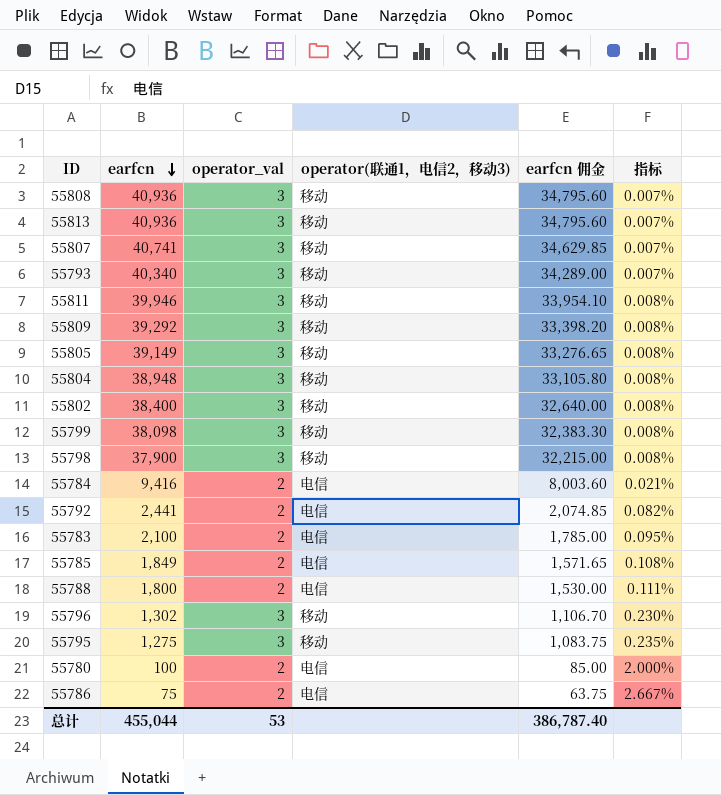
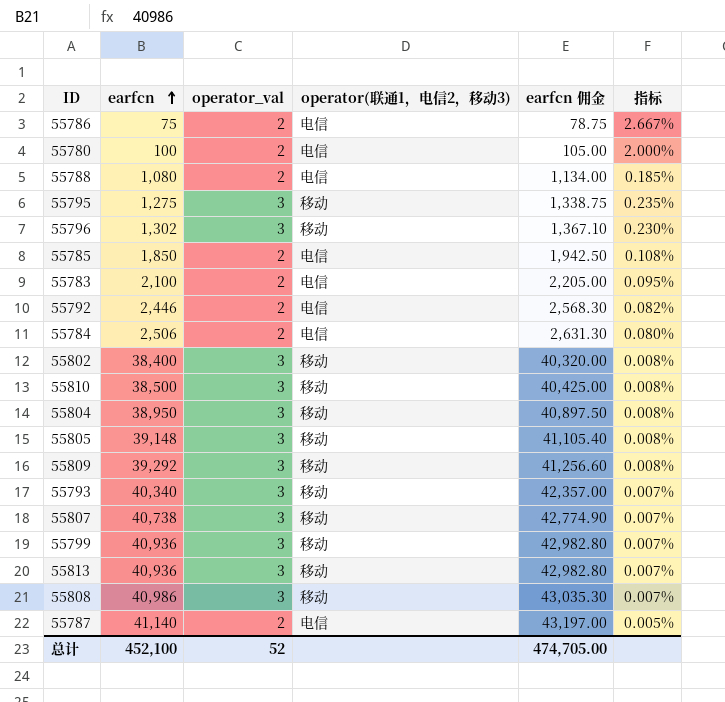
row order: earfcn descending -> earfcn ascending
column earfcn 佣金 | formula: [earfcn] * 0.85 -> [earfcn] * 1.05
row 55811: 39,946 | 3 | 移动 | 33,954.10 | 0.008% -> none
row 55798: 37,900 | 3 | 移动 | 32,215.00 | 0.008% -> none
55788 | earfcn: 1,800 -> 1,080
55788 | 指标: 0.111% -> 0.185%
55785 | earfcn: 1,849 -> 1,850
55792 | earfcn: 2,441 -> 2,446
55784 | earfcn: 9,416 -> 2,506
55784 | 指标: 0.021% -> 0.080%
row 55810: none -> 38,500 | 3 | 移动 | 40,425.00 | 0.008%
55804 | earfcn: 38,948 -> 38,950
55805 | earfcn: 39,149 -> 39,148
55807 | earfcn: 40,741 -> 40,738
55799 | earfcn: 38,098 -> 40,936
55799 | 指标: 0.008% -> 0.007%
55808 | earfcn: 40,936 -> 40,986
row 55787: none -> 41,140 | 2 | 电信 | 43,197.00 | 0.005%
总计 | earfcn: 455,044 -> 452,100
总计 | operator_val: 53 -> 52
总计 | earfcn 佣金: 386,787.40 -> 474,705.00

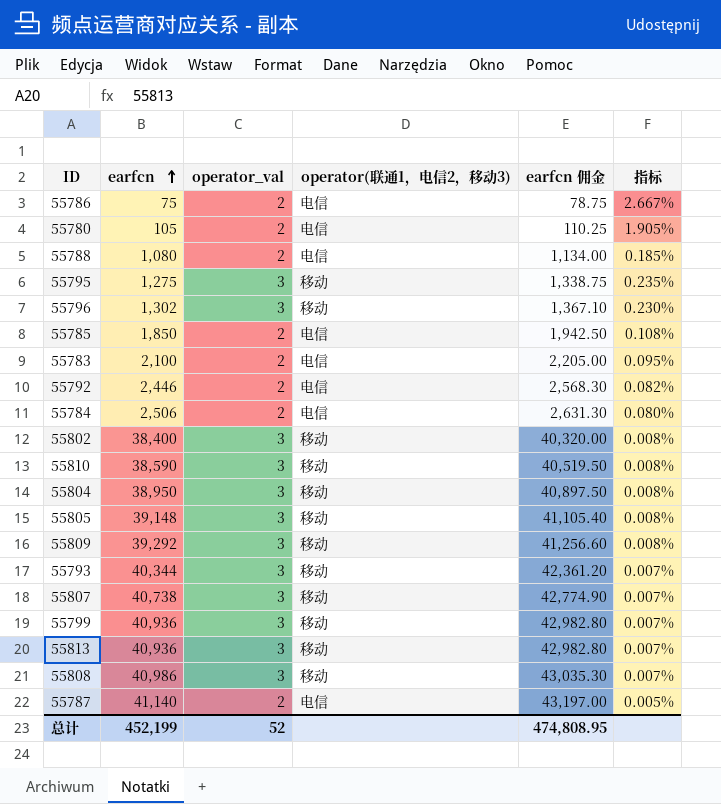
55780 | earfcn: 100 -> 105
55780 | earfcn 佣金: 105.00 -> 110.25
55780 | 指标: 2.000% -> 1.905%
55810 | earfcn: 38,500 -> 38,590
55810 | earfcn 佣金: 40,425.00 -> 40,519.50
55793 | earfcn: 40,340 -> 40,344
55793 | earfcn 佣金: 42,357.00 -> 42,361.20
总计 | earfcn: 452,100 -> 452,199
总计 | earfcn 佣金: 474,705.00 -> 474,808.95

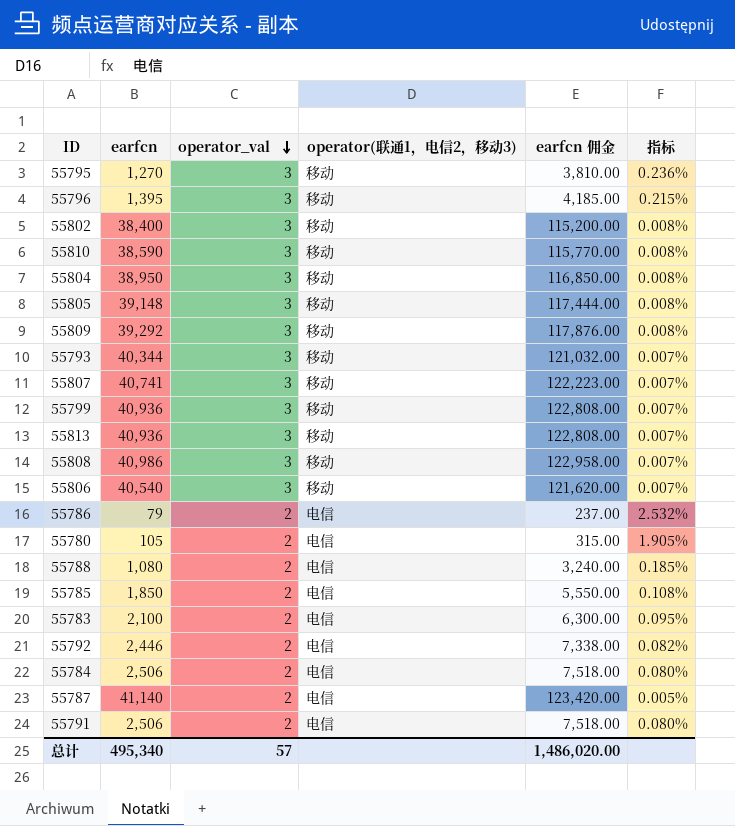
row order: earfcn ascending -> operator_val descending
column earfcn 佣金 | formula: [earfcn] * 1.05 -> [earfcn] * 3
55795 | earfcn: 1,275 -> 1,270
55795 | 指标: 0.235% -> 0.236%
55796 | earfcn: 1,302 -> 1,395
55796 | 指标: 0.230% -> 0.215%
55807 | earfcn: 40,738 -> 40,741
row 55806: none -> 40,540 | 3 | 移动 | 121,620.00 | 0.007%
55786 | earfcn: 75 -> 79
55786 | 指标: 2.667% -> 2.532%
row 55791: none -> 2,506 | 2 | 电信 | 7,518.00 | 0.080%
总计 | earfcn: 452,199 -> 495,340
总计 | operator_val: 52 -> 57
总计 | earfcn 佣金: 474,808.95 -> 1,486,020.00

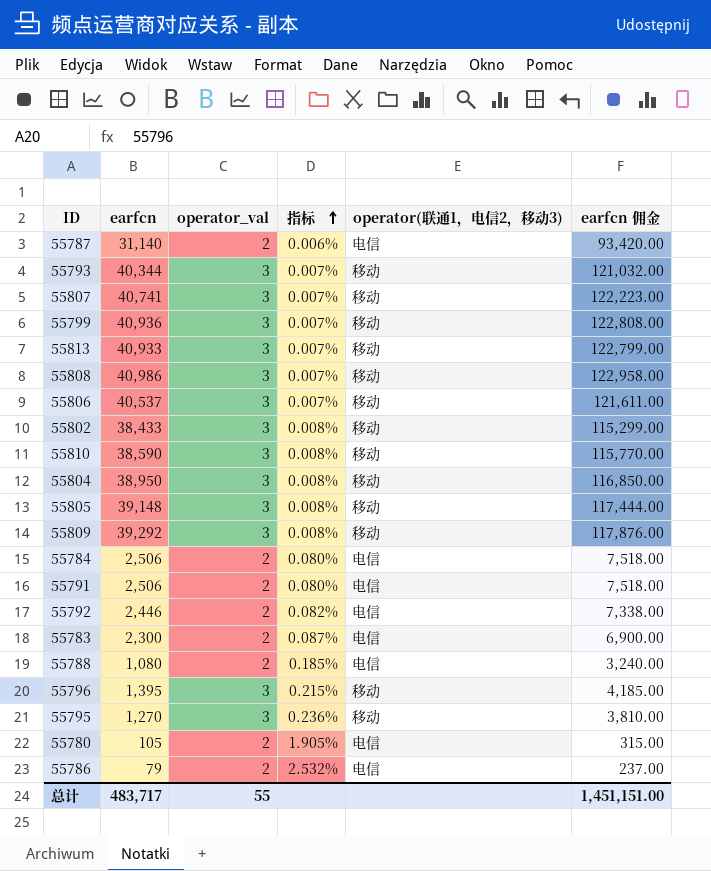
row order: operator_val descending -> 指标 ascending
column 指标 | position: 6 -> 4
row 55785: 1,850 | 2 | 电信 | 5,550.00 | 0.108% -> none
55787 | earfcn: 41,140 -> 31,140
55787 | 指标: 0.005% -> 0.006%
55787 | earfcn 佣金: 123,420.00 -> 93,420.00
55813 | earfcn: 40,936 -> 40,933
55813 | earfcn 佣金: 122,808.00 -> 122,799.00
55806 | earfcn: 40,540 -> 40,537
55806 | earfcn 佣金: 121,620.00 -> 121,611.00
55802 | earfcn: 38,400 -> 38,433
55802 | earfcn 佣金: 115,200.00 -> 115,299.00
55783 | earfcn: 2,100 -> 2,300
55783 | 指标: 0.095% -> 0.087%
55783 | earfcn 佣金: 6,300.00 -> 6,900.00
总计 | earfcn: 495,340 -> 483,717
总计 | operator_val: 57 -> 55
总计 | earfcn 佣金: 1,486,020.00 -> 1,451,151.00

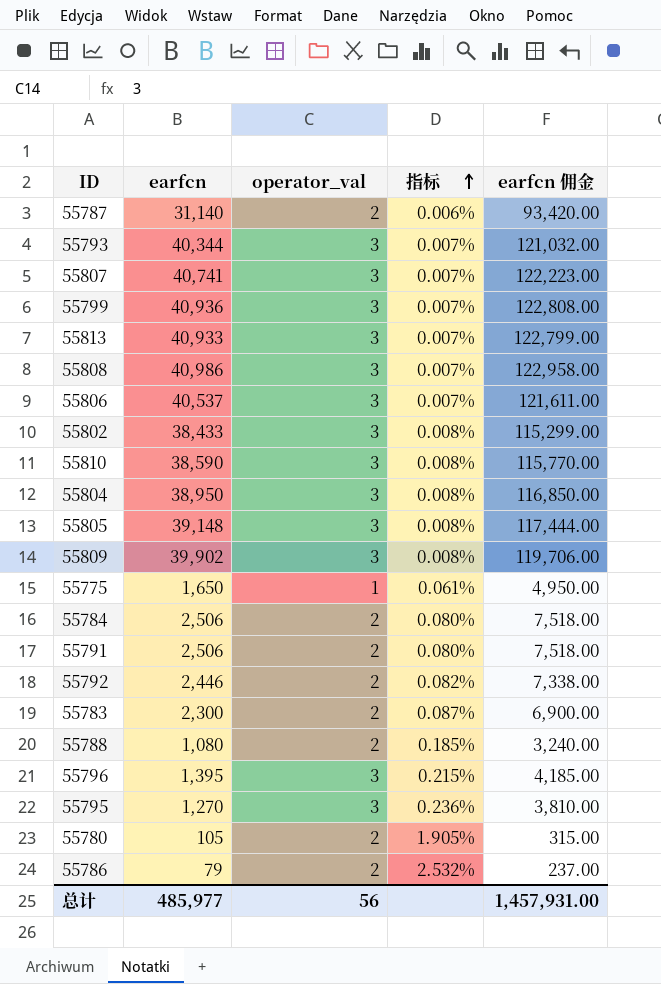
column operator(联通1，电信2，移动3) | position: 5 -> none
55809 | earfcn: 39,292 -> 39,902
55809 | earfcn 佣金: 117,876.00 -> 119,706.00
row 55775: none -> 1,650 | 1 | 0.061% | 4,950.00
总计 | earfcn: 483,717 -> 485,977
总计 | operator_val: 55 -> 56
总计 | earfcn 佣金: 1,451,151.00 -> 1,457,931.00

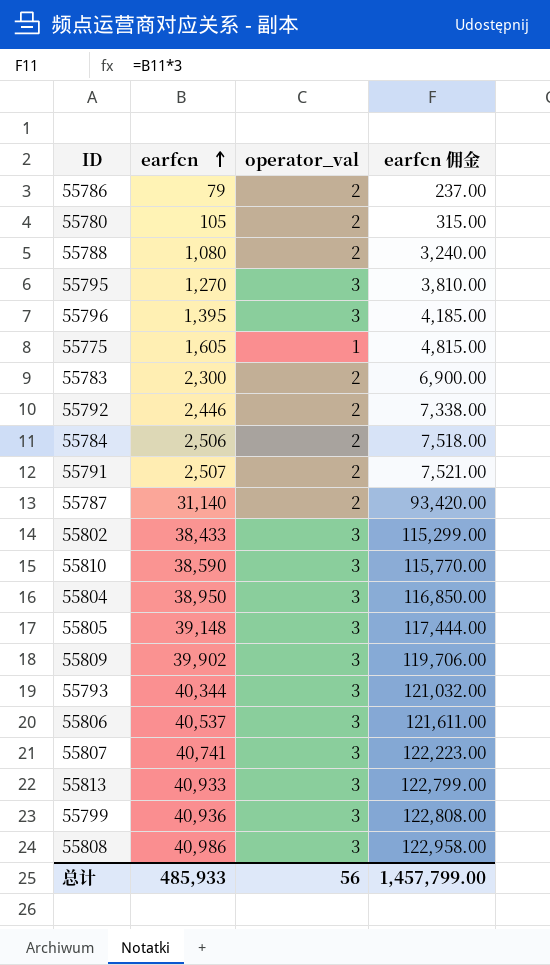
row order: 指标 ascending -> earfcn ascending
column 指标 | formula: [operator_val] / [earfcn] -> none
55775 | earfcn: 1,650 -> 1,605
55775 | earfcn 佣金: 4,950.00 -> 4,815.00
55791 | earfcn: 2,506 -> 2,507
55791 | earfcn 佣金: 7,518.00 -> 7,521.00
总计 | earfcn: 485,977 -> 485,933
总计 | earfcn 佣金: 1,457,931.00 -> 1,457,799.00

